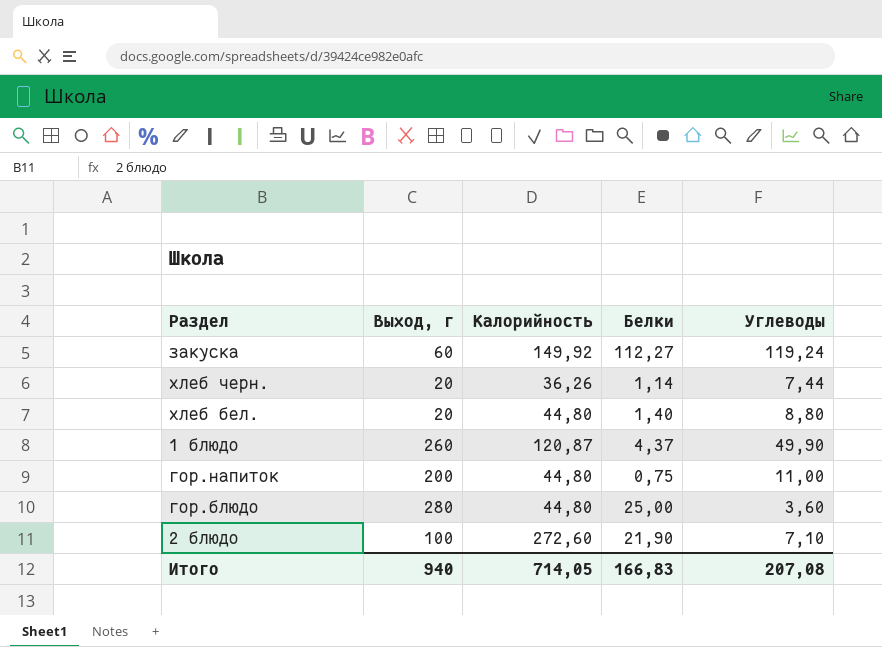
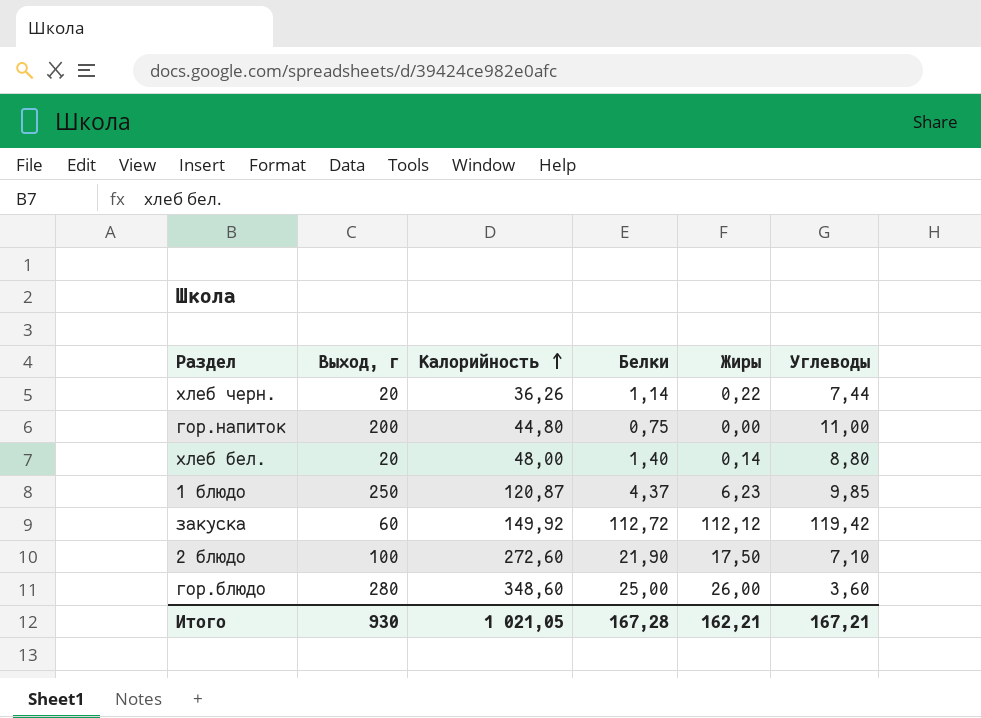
row order: none -> Калорийность ascending
column Жиры | position: none -> 5
хлеб бел. | Калорийность: 44,80 -> 48,00
1 блюдо | Выход, г: 260 -> 250
1 блюдо | Углеводы: 49,90 -> 9,85
закуска | Белки: 112,27 -> 112,72
закуска | Углеводы: 119,24 -> 119,42
гор.блюдо | Калорийность: 44,80 -> 348,60
Итого | Выход, г: 940 -> 930
Итого | Калорийность: 714,05 -> 1 021,05
Итого | Белки: 166,83 -> 167,28
Итого | Углеводы: 207,08 -> 167,21

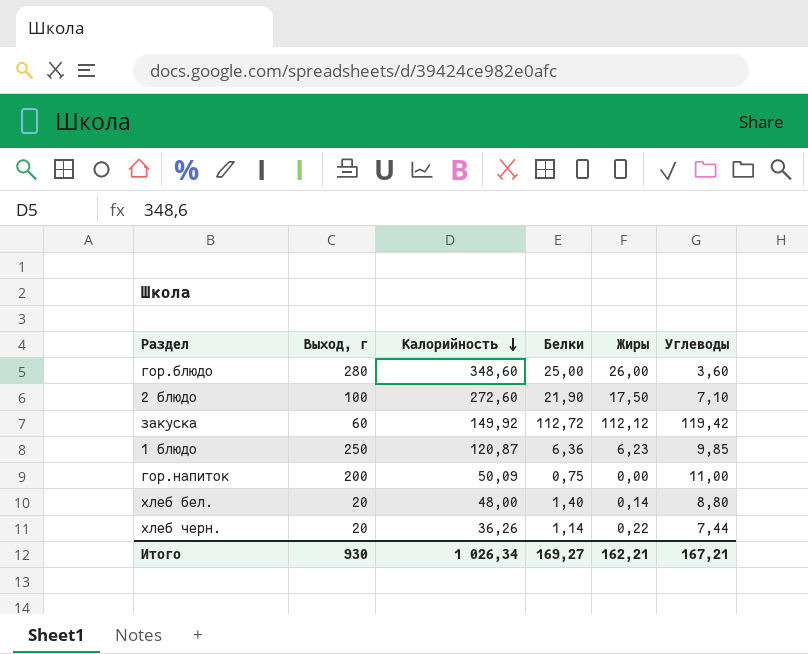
row order: Калорийность ascending -> Калорийность descending
1 блюдо | Белки: 4,37 -> 6,36
гор.напиток | Калорийность: 44,80 -> 50,09
Итого | Калорийность: 1 021,05 -> 1 026,34
Итого | Белки: 167,28 -> 169,27

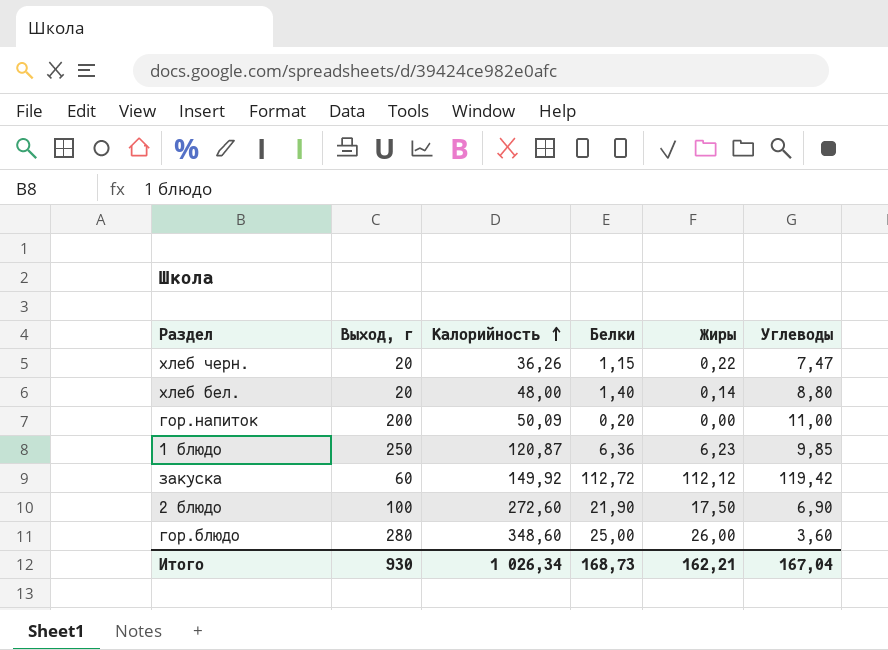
row order: Калорийность descending -> Калорийность ascending
хлеб черн. | Белки: 1,14 -> 1,15
хлеб черн. | Углеводы: 7,44 -> 7,47
гор.напиток | Белки: 0,75 -> 0,20
2 блюдо | Углеводы: 7,10 -> 6,90
Итого | Белки: 169,27 -> 168,73
Итого | Углеводы: 167,21 -> 167,04

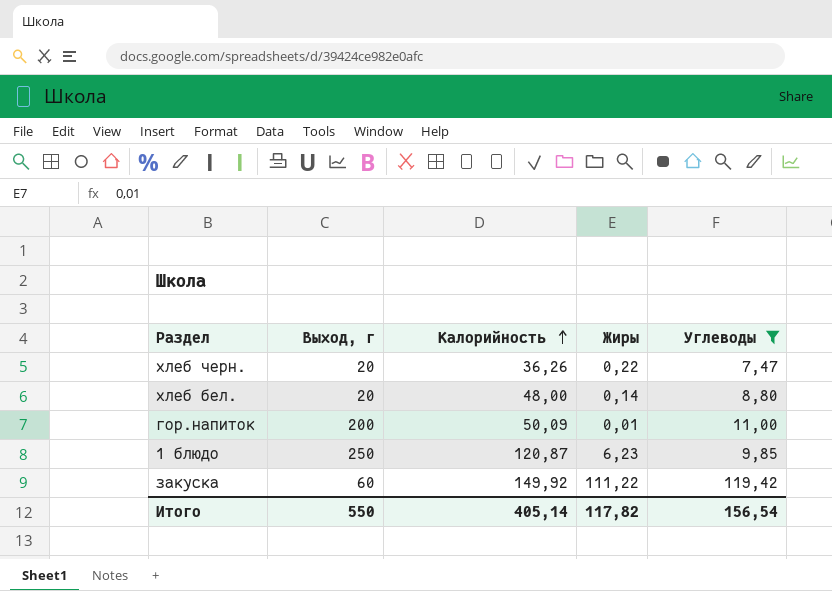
filter: none -> Углеводы >= 7,47
column Белки | position: 4 -> none
гор.напиток | Жиры: 0,00 -> 0,01
закуска | Жиры: 112,12 -> 111,22
Итого | Выход, г: 930 -> 550
Итого | Калорийность: 1 026,34 -> 405,14
Итого | Жиры: 162,21 -> 117,82
Итого | Углеводы: 167,04 -> 156,54

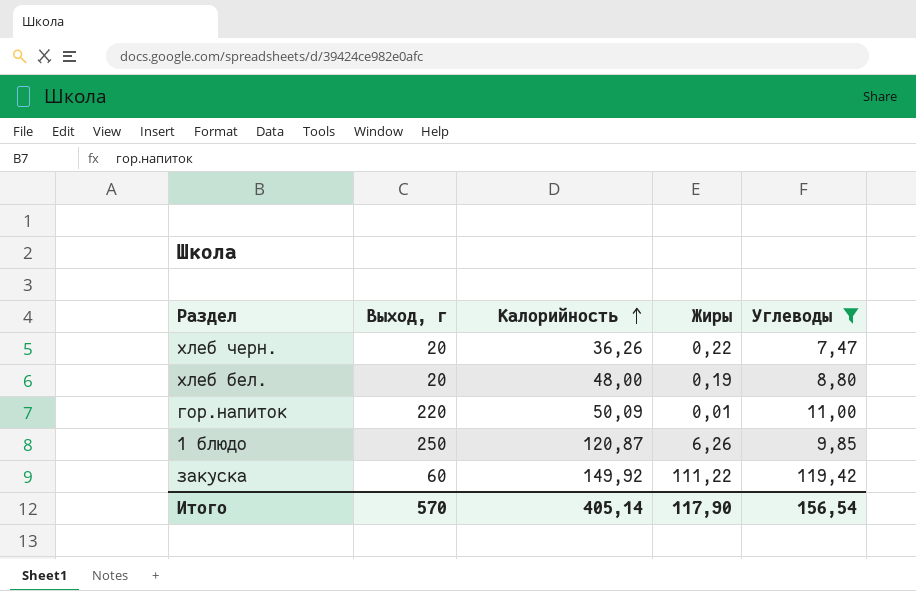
хлеб бел. | Жиры: 0,14 -> 0,19
гор.напиток | Выход, г: 200 -> 220
1 блюдо | Жиры: 6,23 -> 6,26
Итого | Выход, г: 550 -> 570
Итого | Жиры: 117,82 -> 117,90

